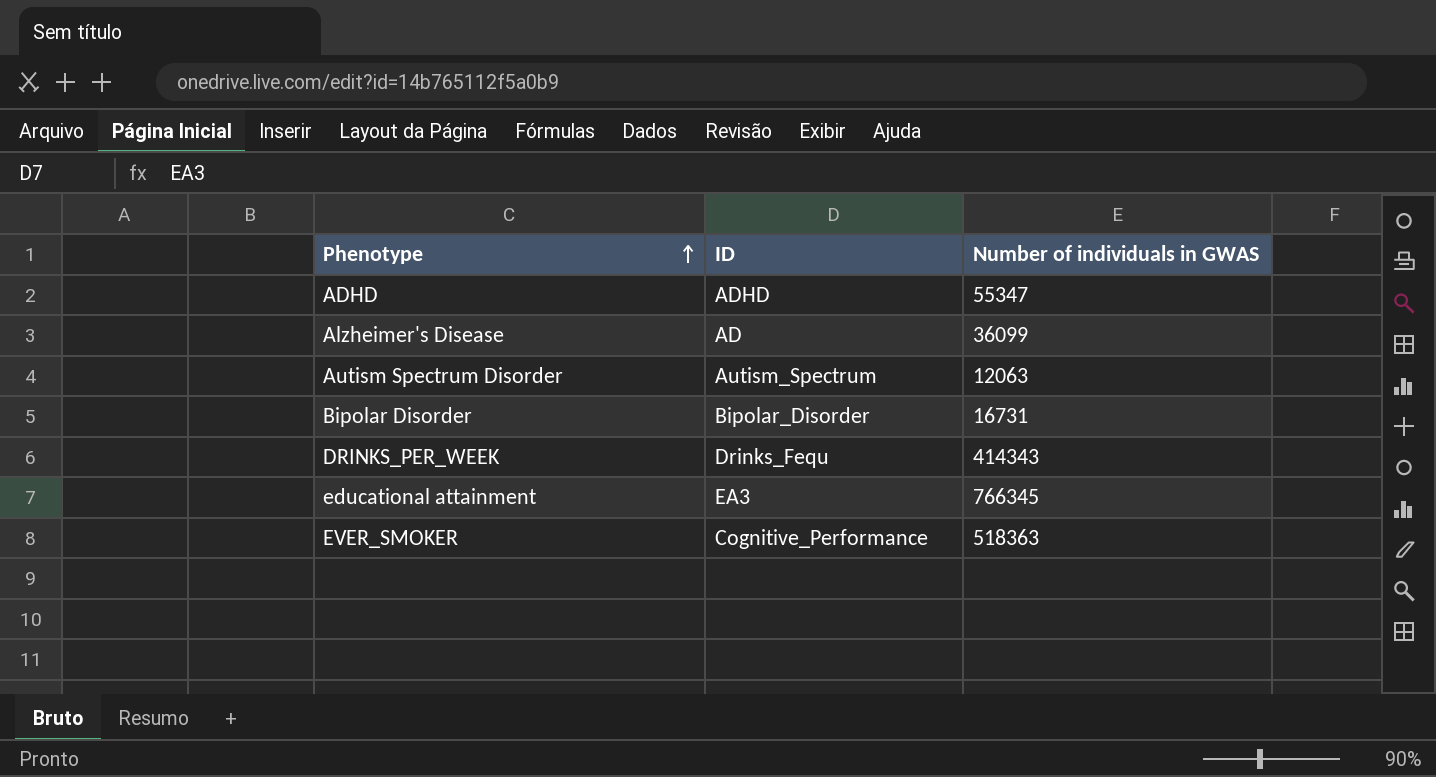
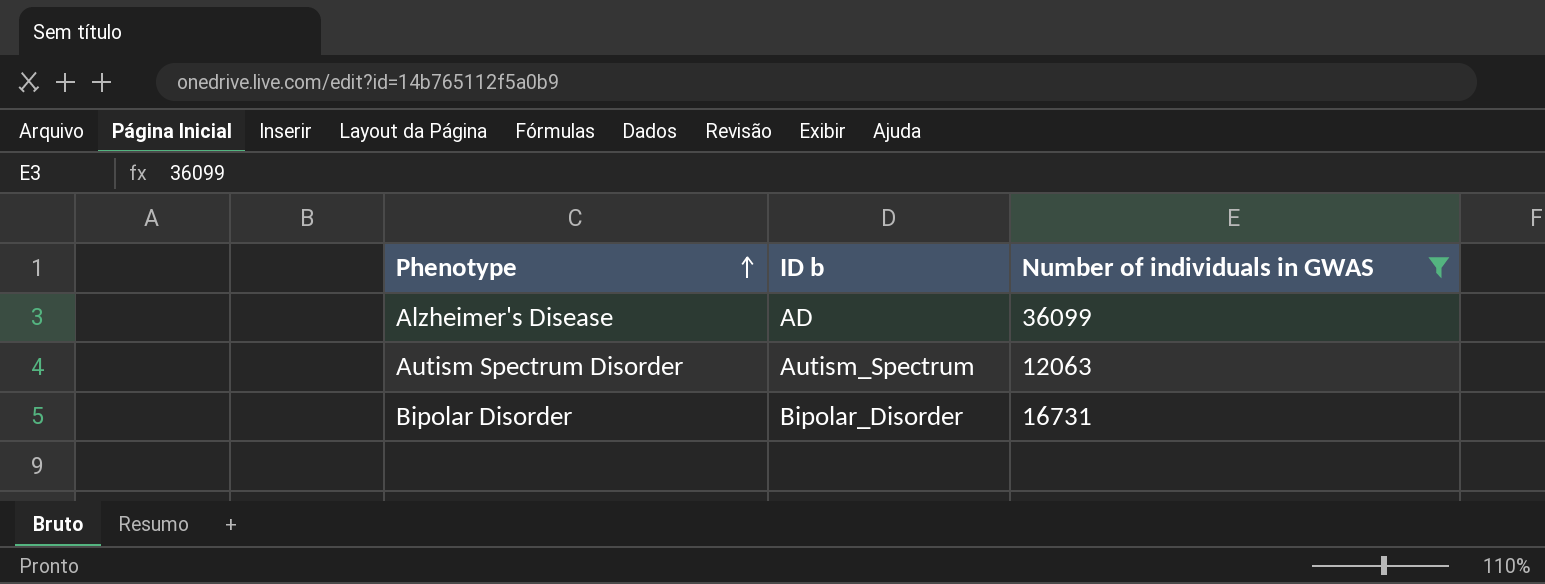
filter: none -> Number of individuals in GWAS <= 36099
column name: ID -> ID b

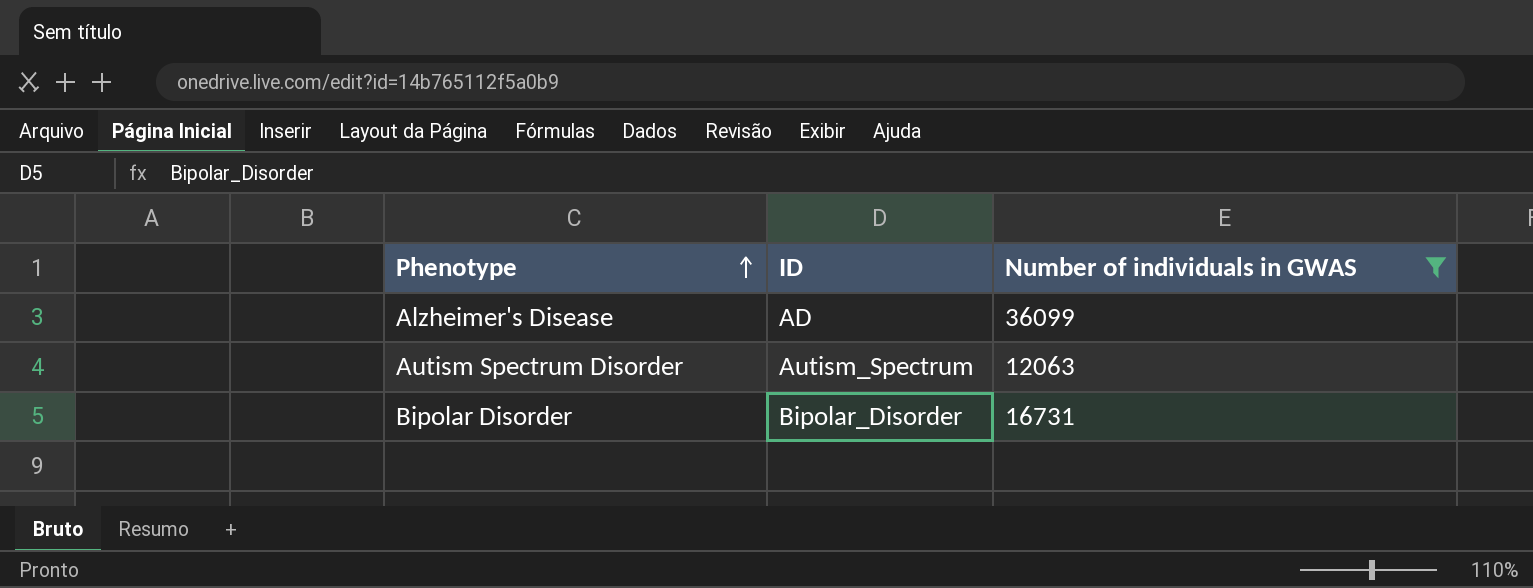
column name: ID b -> ID

